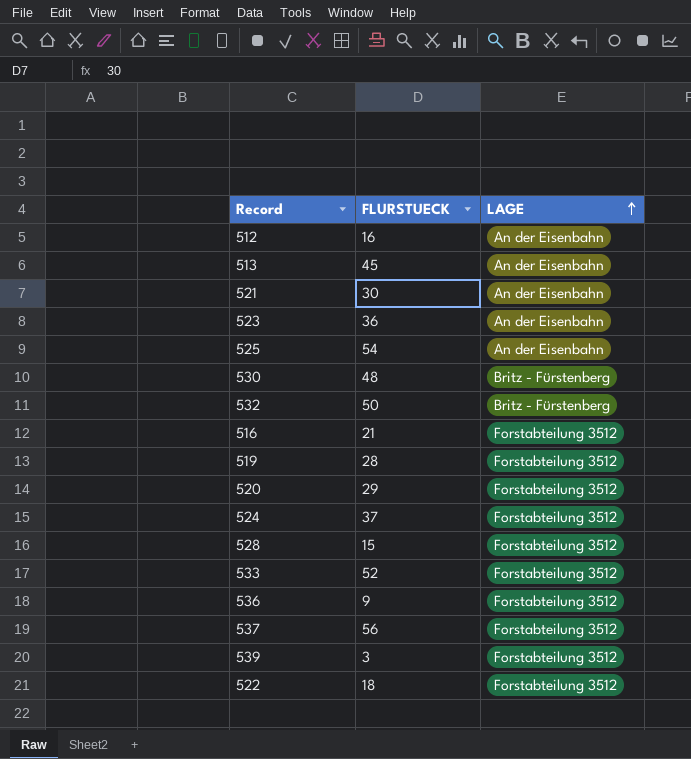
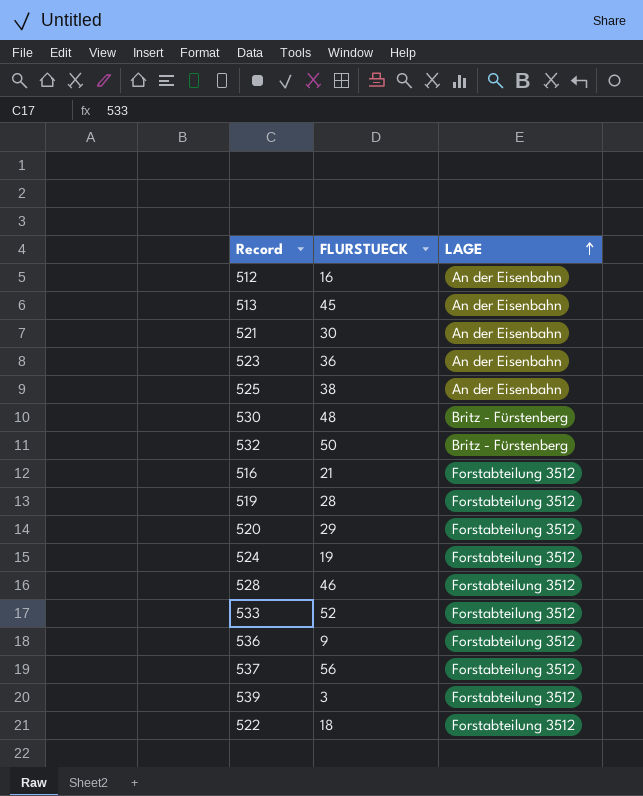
525 | FLURSTUECK: 54 -> 38
524 | FLURSTUECK: 37 -> 19
528 | FLURSTUECK: 15 -> 46

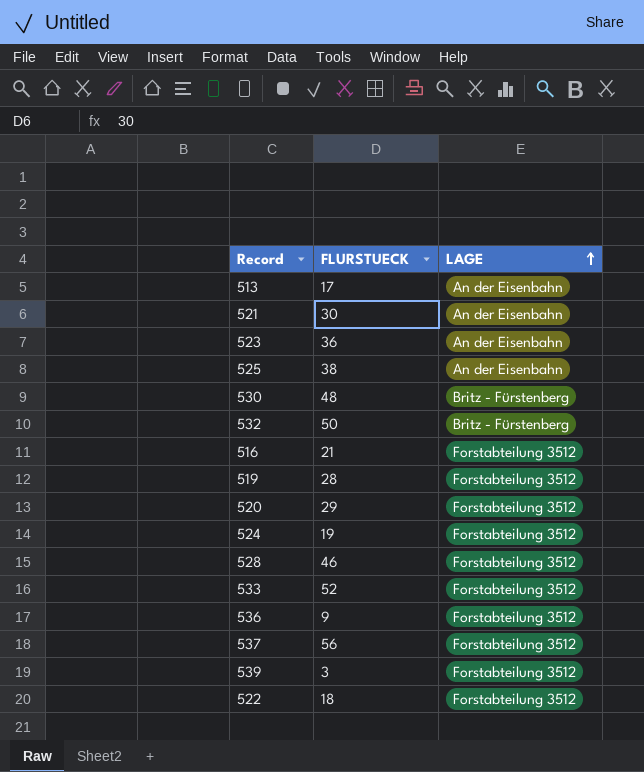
row 512: 16 | An der Eisenbahn -> none
513 | FLURSTUECK: 45 -> 17

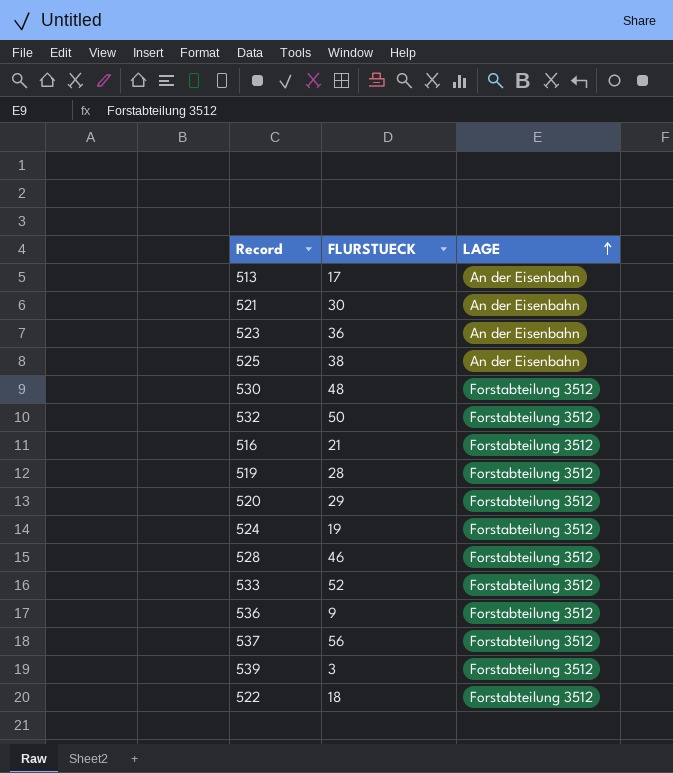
530 | LAGE: Britz - Fürstenberg -> Forstabteilung 3512
532 | LAGE: Britz - Fürstenberg -> Forstabteilung 3512

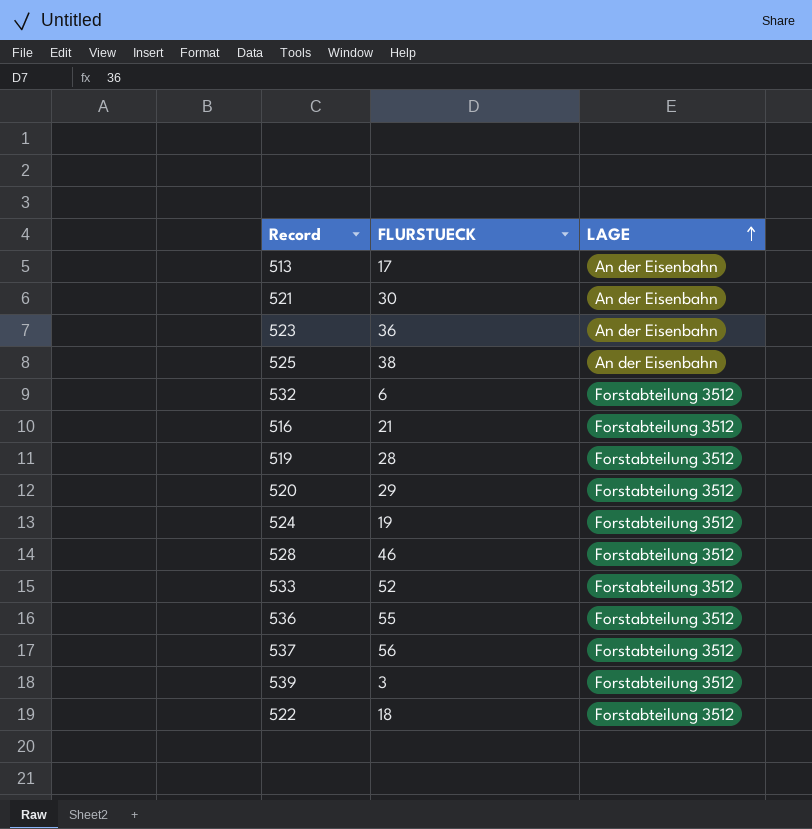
row 530: 48 | Forstabteilung 3512 -> none
532 | FLURSTUECK: 50 -> 6
536 | FLURSTUECK: 9 -> 55

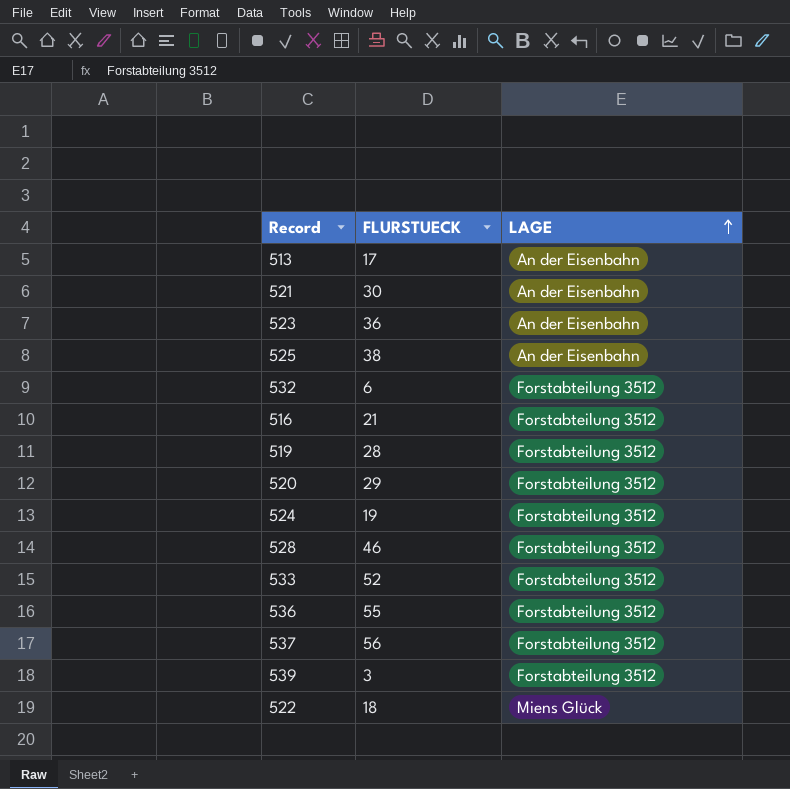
522 | LAGE: Forstabteilung 3512 -> Miens Glück

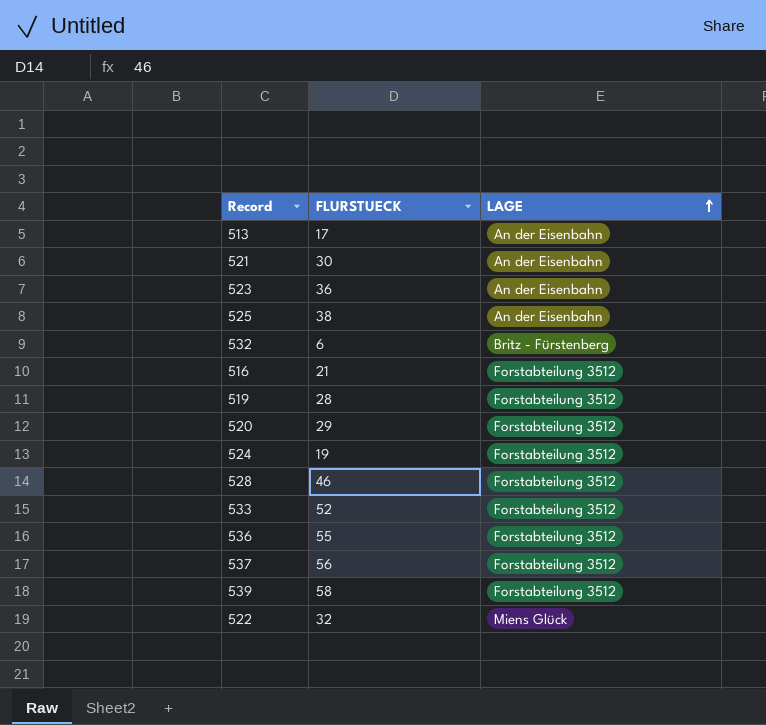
532 | LAGE: Forstabteilung 3512 -> Britz - Fürstenberg
539 | FLURSTUECK: 3 -> 58
522 | FLURSTUECK: 18 -> 32

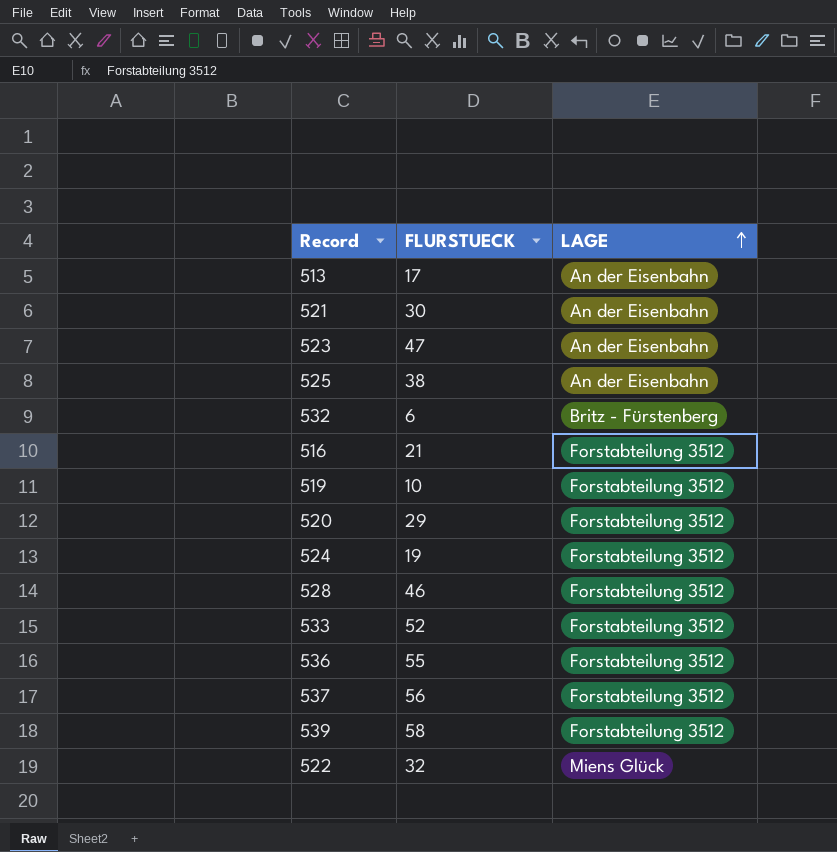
523 | FLURSTUECK: 36 -> 47
519 | FLURSTUECK: 28 -> 10

